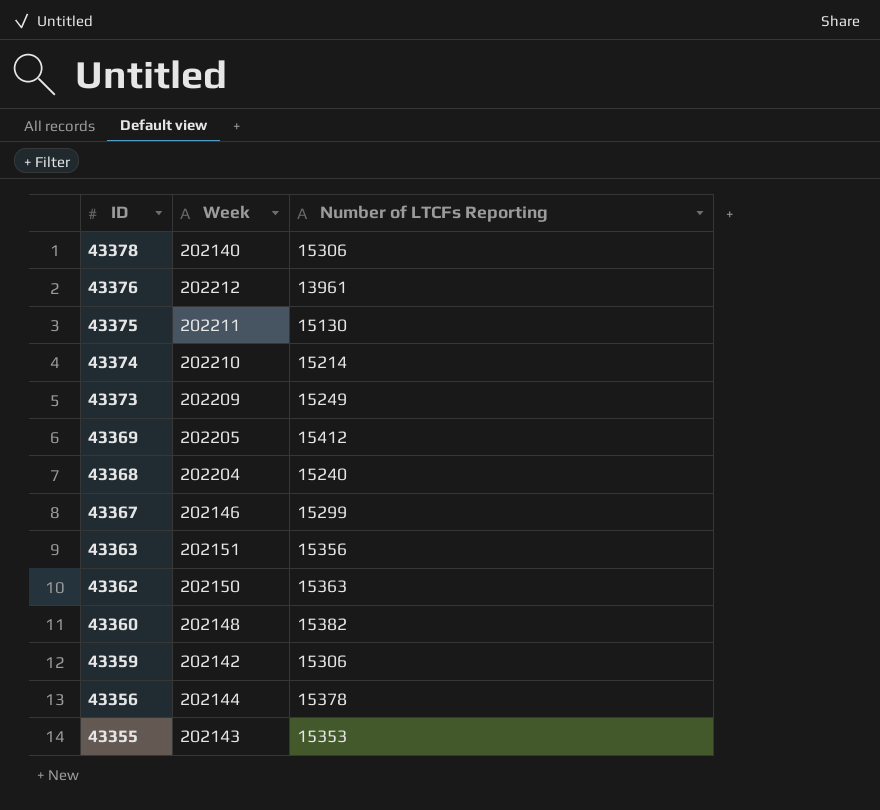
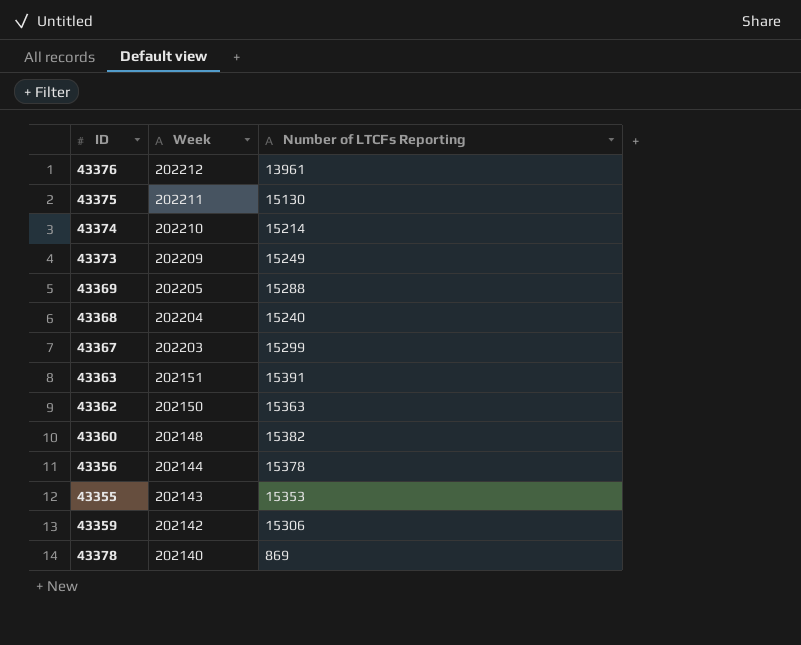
row order: ID descending -> Week descending
43369 | Number of LTCFs Reporting: 15412 -> 15288
43367 | Week: 202146 -> 202203
43363 | Number of LTCFs Reporting: 15356 -> 15391
43378 | Number of LTCFs Reporting: 15306 -> 869

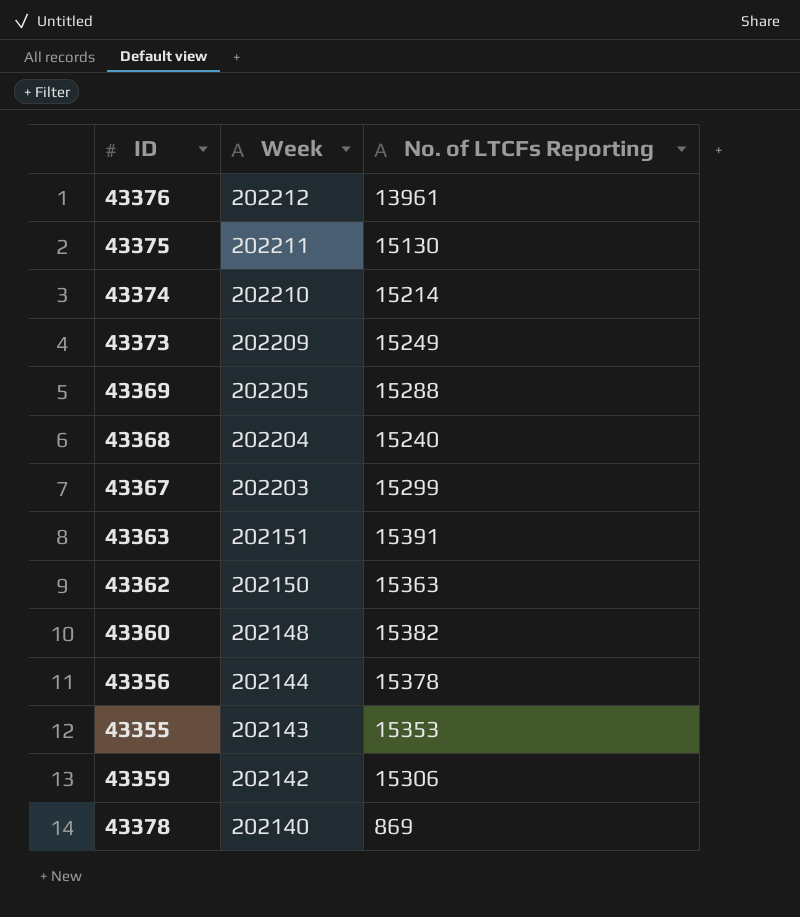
column name: Number of LTCFs Reporting -> No. of LTCFs Reporting

